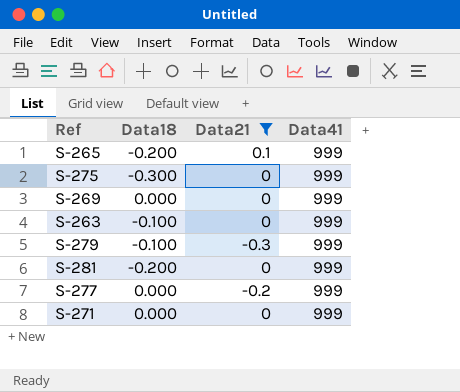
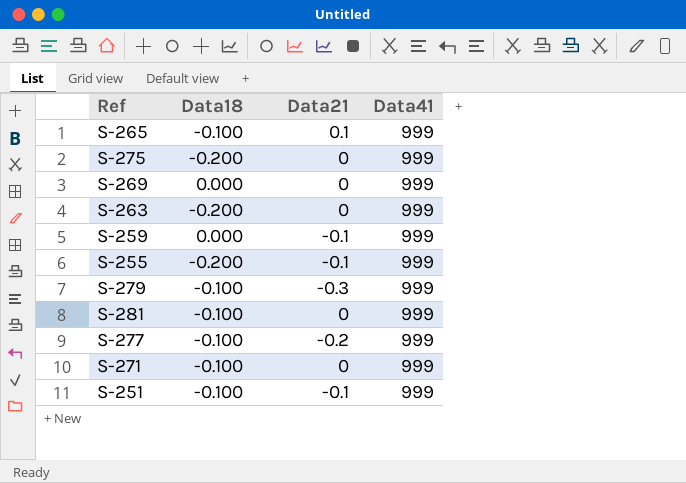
filter: Data21 != -0.1 -> none
S-265 | Data18: -0.200 -> -0.100
S-275 | Data18: -0.300 -> -0.200
S-263 | Data18: -0.100 -> -0.200
S-281 | Data18: -0.200 -> -0.100
S-277 | Data18: 0.000 -> -0.100
S-271 | Data18: 0.000 -> -0.100

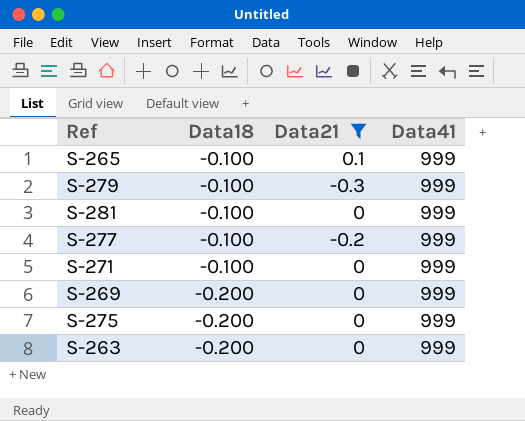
filter: none -> Data21 != -0.1
row order: none -> Data18 descending
S-269 | Data18: 0.000 -> -0.200

